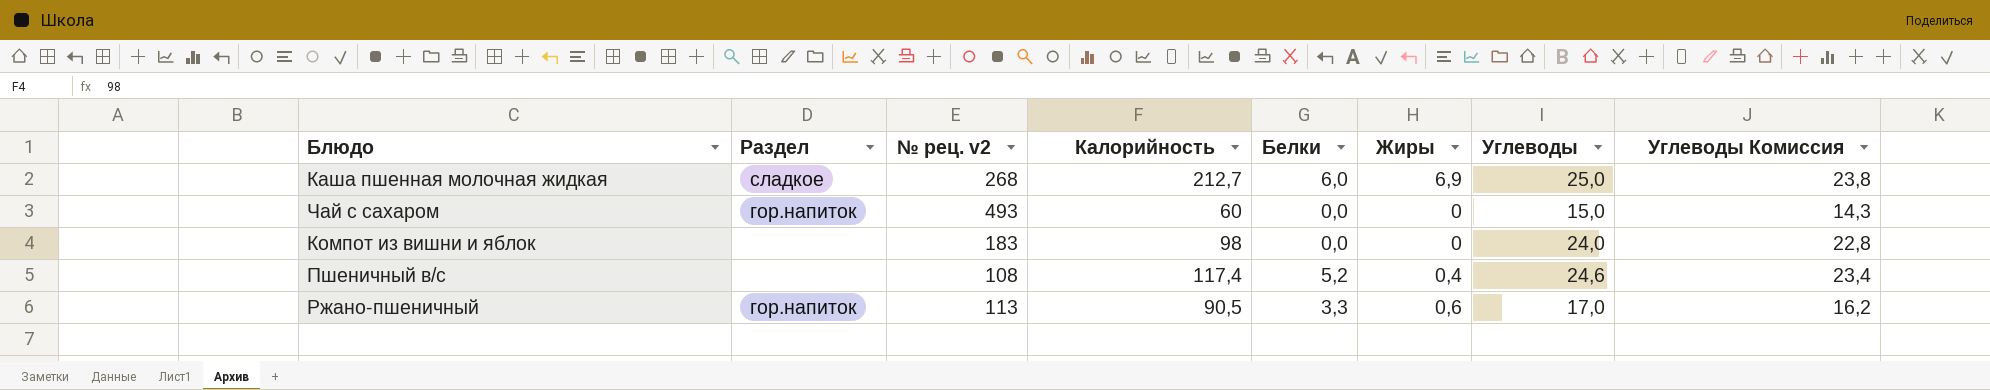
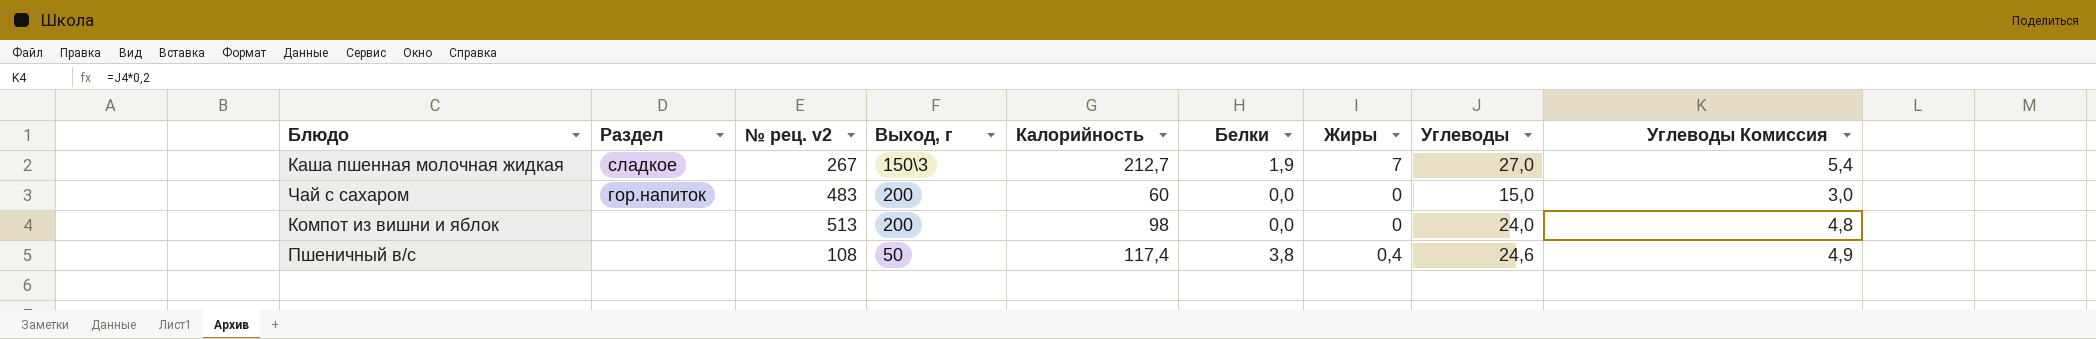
column Выход, г | position: none -> 4
column Углеводы Комиссия | formula: [Углеводы] * 0,95 -> [Углеводы] * 0,2
row Ржано-пшеничный: гор.напиток | 113 | 90,5 | 3,3 | 0,6 | 17,0 | 16,2 -> none
Каша пшенная молочная жидкая | № рец. v2: 268 -> 267
Каша пшенная молочная жидкая | Белки: 6,0 -> 1,9
Каша пшенная молочная жидкая | Жиры: 6,9 -> 7
Каша пшенная молочная жидкая | Углеводы: 25,0 -> 27,0
Чай с сахаром | № рец. v2: 493 -> 483
Компот из вишни и яблок | № рец. v2: 183 -> 513
Пшеничный в/с | Белки: 5,2 -> 3,8

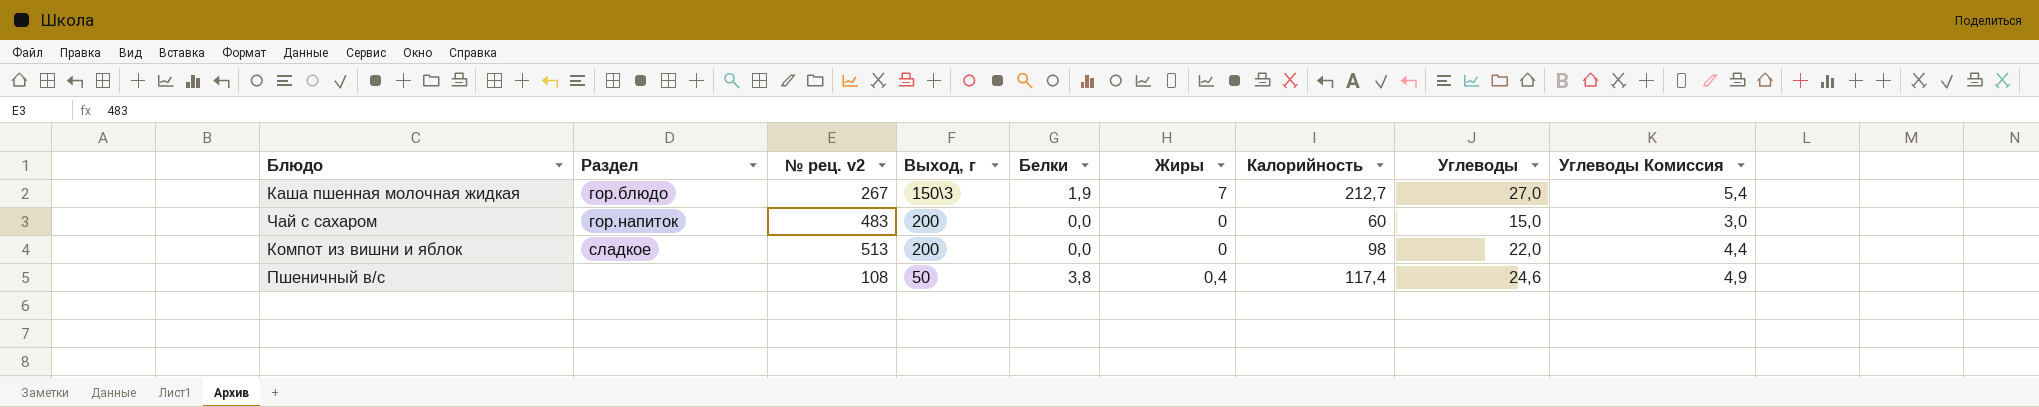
column Калорийность | position: 5 -> 7
Каша пшенная молочная жидкая | Раздел: сладкое -> гор.блюдо
Компот из вишни и яблок | Раздел: none -> сладкое
Компот из вишни и яблок | Углеводы: 24,0 -> 22,0
Компот из вишни и яблок | Углеводы Комиссия: 4,8 -> 4,4

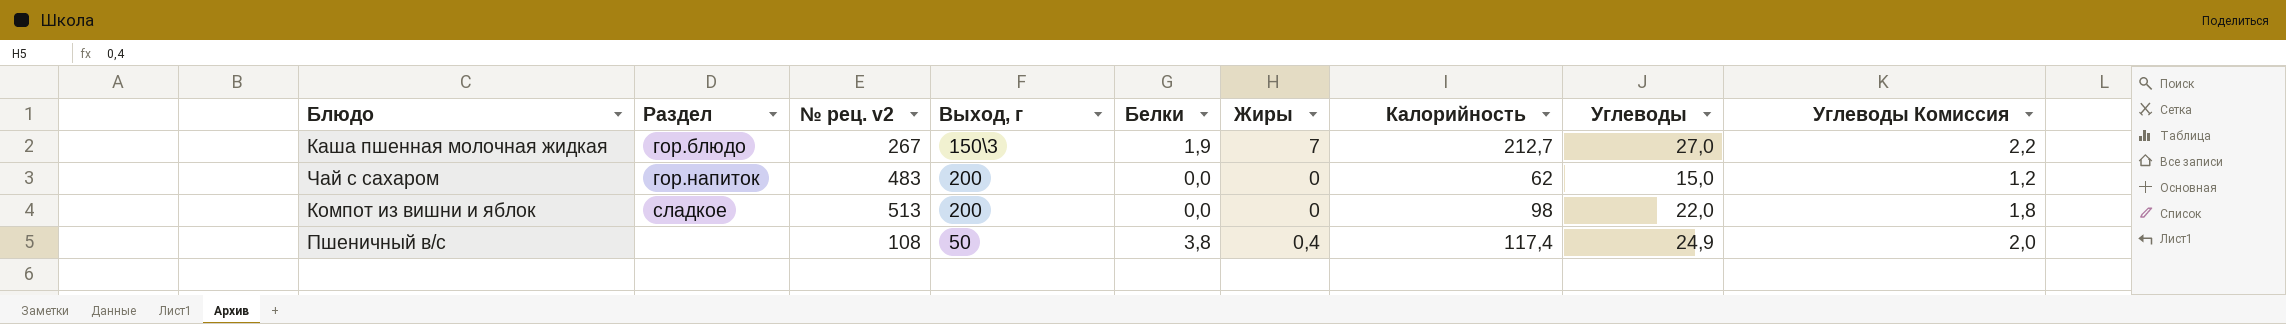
column Углеводы Комиссия | formula: [Углеводы] * 0,2 -> [Углеводы] * 0,08
Чай с сахаром | Калорийность: 60 -> 62
Пшеничный в/с | Углеводы: 24,6 -> 24,9

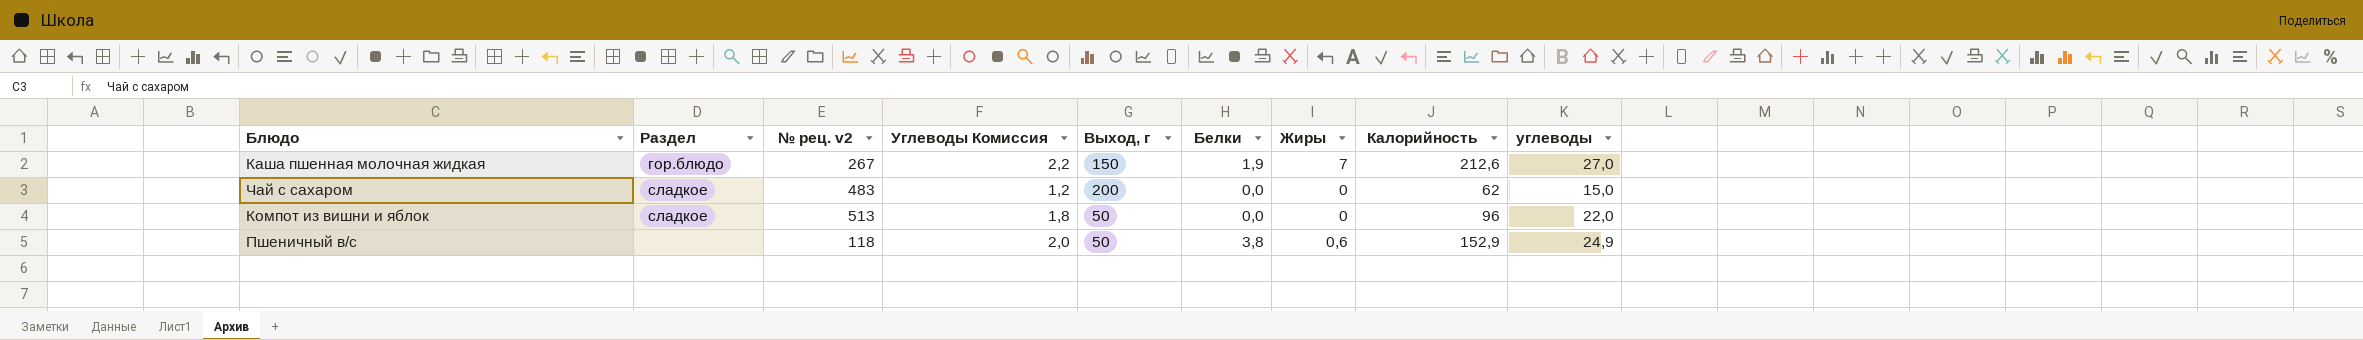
column Углеводы Комиссия | position: 9 -> 4
column name: Углеводы -> углеводы
Каша пшенная молочная жидкая | Выход, г: 150\3 -> 150
Каша пшенная молочная жидкая | Калорийность: 212,7 -> 212,6
Чай с сахаром | Раздел: гор.напиток -> сладкое
Компот из вишни и яблок | Выход, г: 200 -> 50
Компот из вишни и яблок | Калорийность: 98 -> 96
Пшеничный в/с | № рец. v2: 108 -> 118
Пшеничный в/с | Жиры: 0,4 -> 0,6
Пшеничный в/с | Калорийность: 117,4 -> 152,9

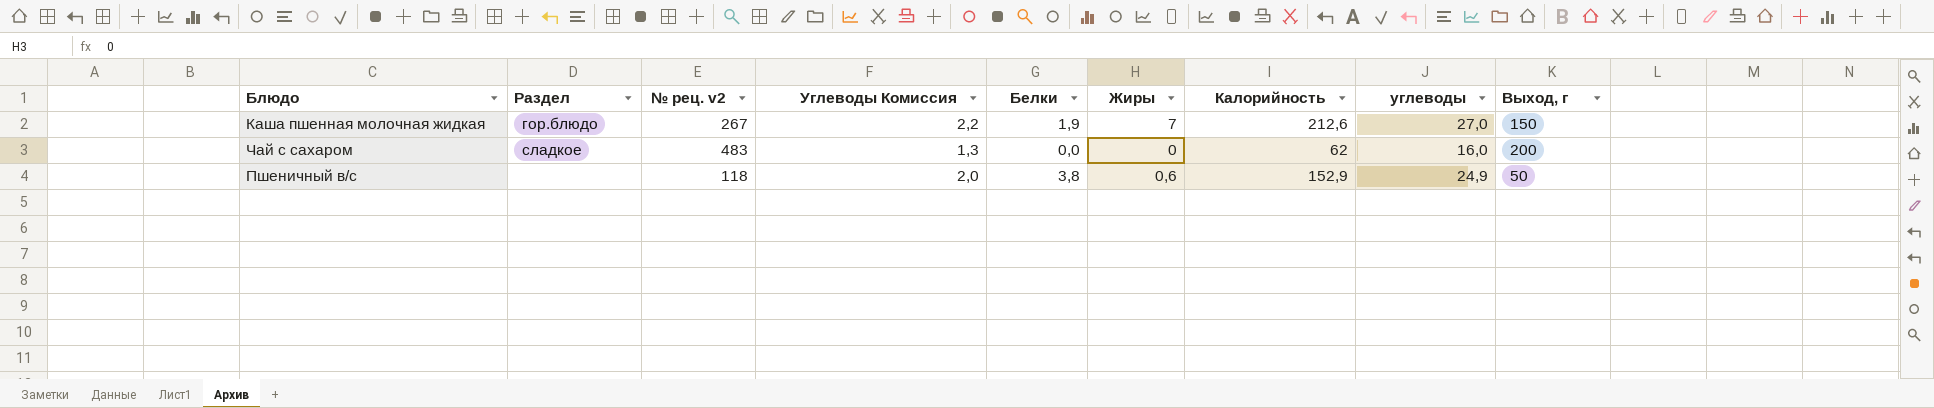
column Выход, г | position: 5 -> 9
row Компот из вишни и яблок: сладкое | 513 | 1,8 | 50 | 0,0 | 0 | 96 | 22,0 -> none
Чай с сахаром | Углеводы Комиссия: 1,2 -> 1,3
Чай с сахаром | углеводы: 15,0 -> 16,0

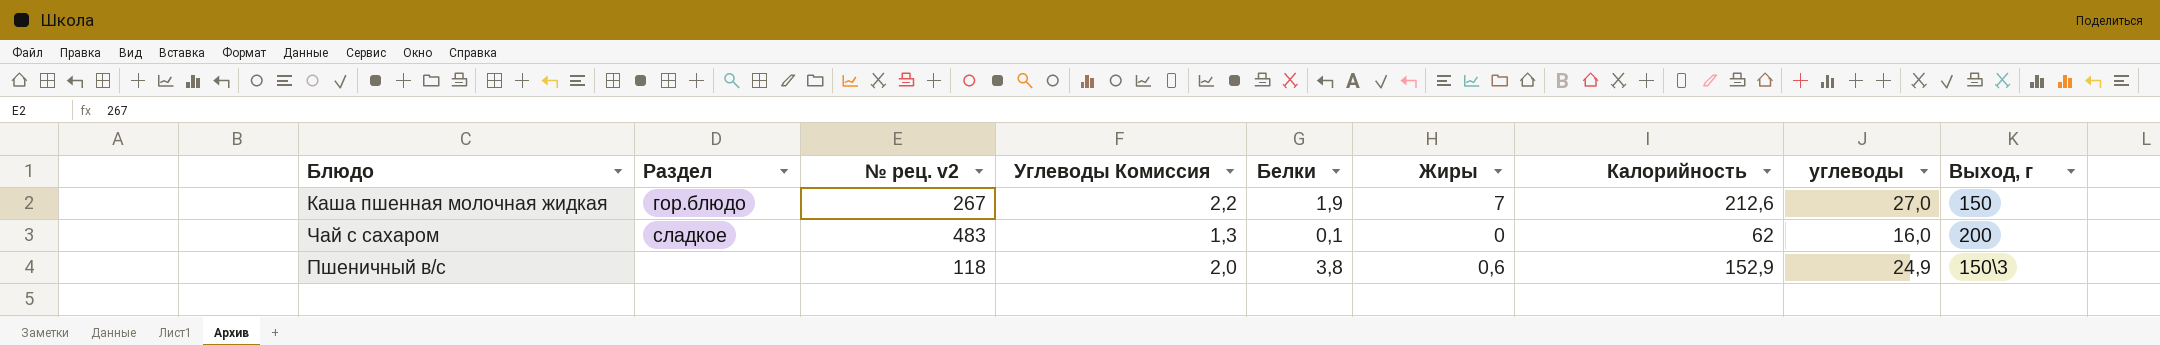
Чай с сахаром | Белки: 0,0 -> 0,1
Пшеничный в/с | Выход, г: 50 -> 150\3

